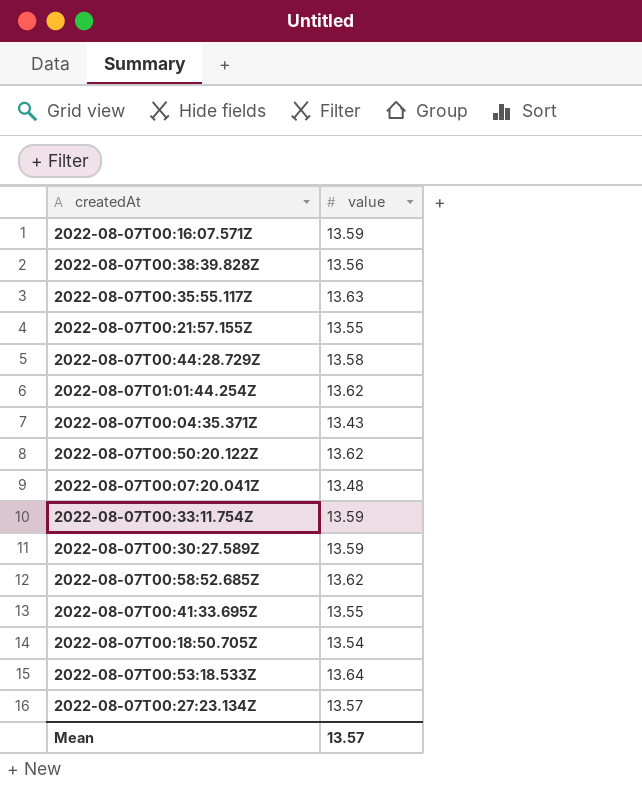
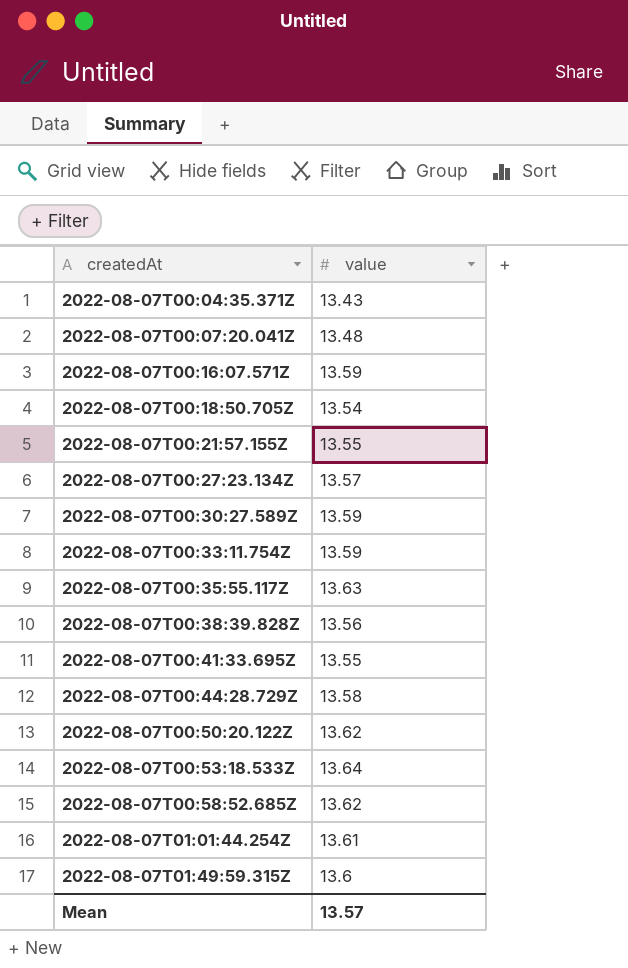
row order: none -> createdAt ascending
2022-08-07T01:01:44.254Z | value: 13.62 -> 13.61
row 2022-08-07T01:49:59.315Z: none -> 13.6

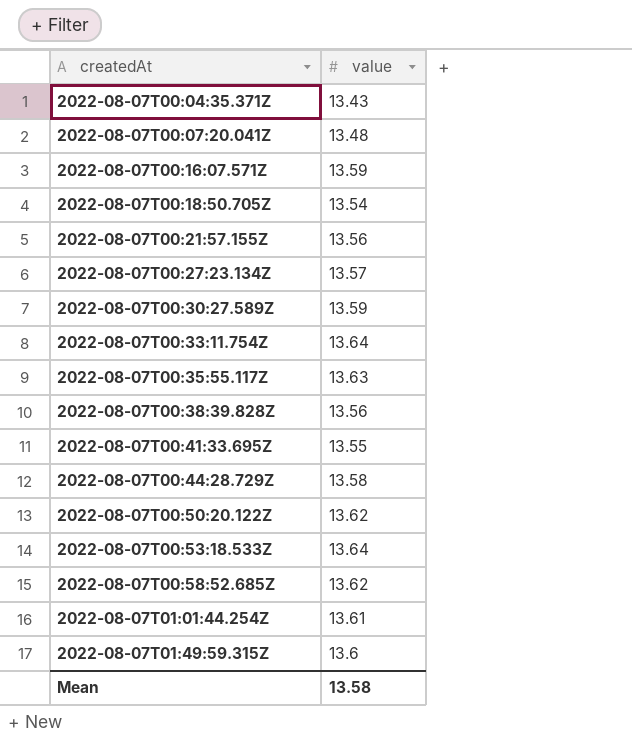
2022-08-07T00:21:57.155Z | value: 13.55 -> 13.56
2022-08-07T00:33:11.754Z | value: 13.59 -> 13.64
Mean | value: 13.57 -> 13.58

